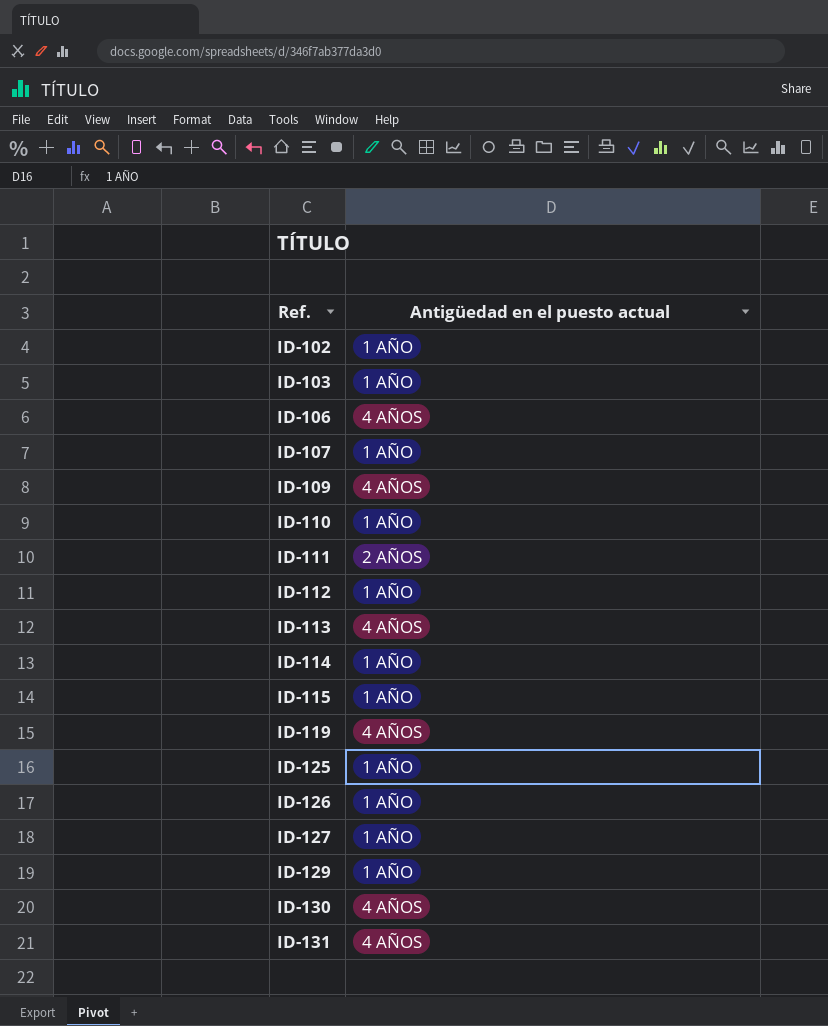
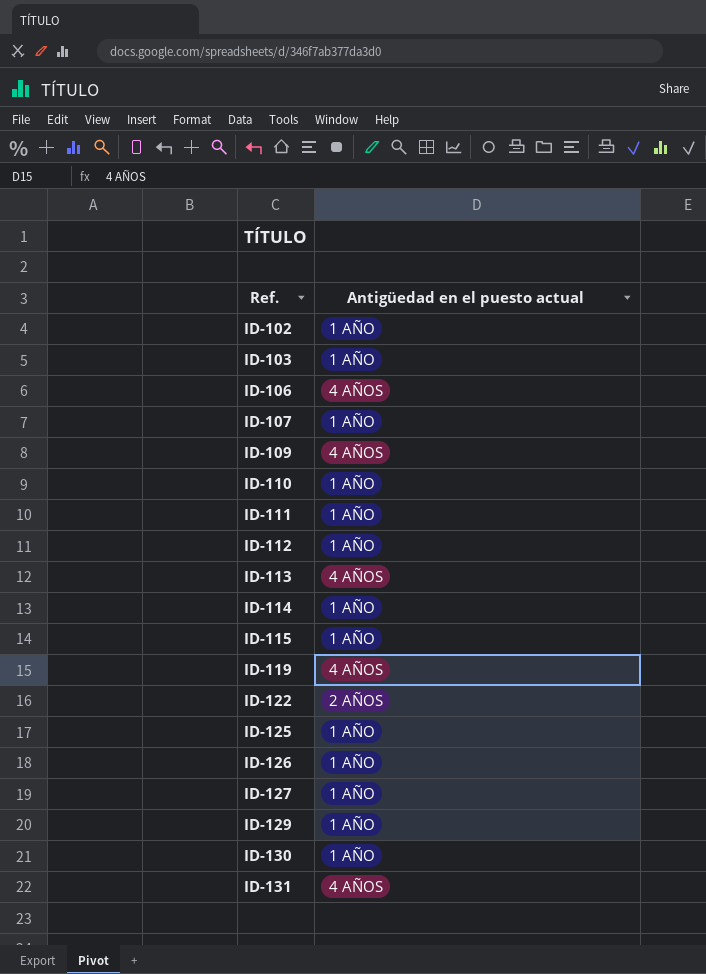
ID-111 | Antigüedad en el puesto actual: 2 AÑOS -> 1 AÑO
row ID-122: none -> 2 AÑOS
ID-130 | Antigüedad en el puesto actual: 4 AÑOS -> 1 AÑO

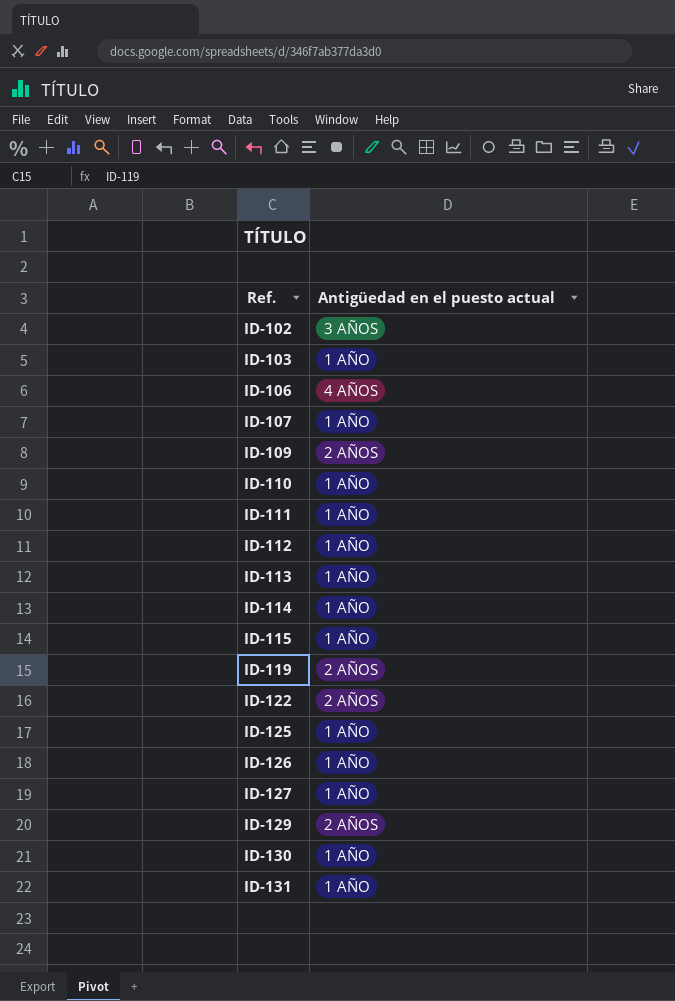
ID-102 | Antigüedad en el puesto actual: 1 AÑO -> 3 AÑOS
ID-109 | Antigüedad en el puesto actual: 4 AÑOS -> 2 AÑOS
ID-113 | Antigüedad en el puesto actual: 4 AÑOS -> 1 AÑO
ID-119 | Antigüedad en el puesto actual: 4 AÑOS -> 2 AÑOS
ID-129 | Antigüedad en el puesto actual: 1 AÑO -> 2 AÑOS
ID-131 | Antigüedad en el puesto actual: 4 AÑOS -> 1 AÑO

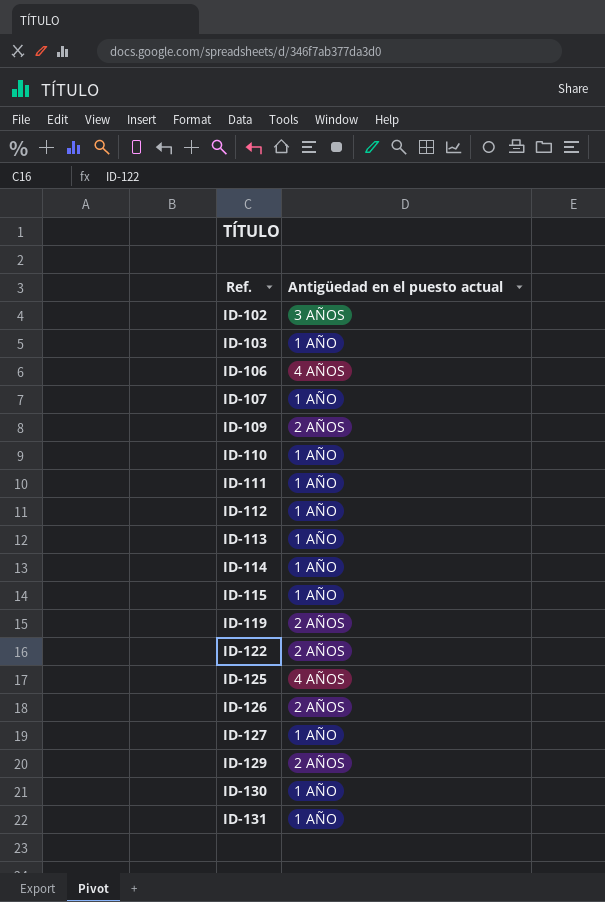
ID-125 | Antigüedad en el puesto actual: 1 AÑO -> 4 AÑOS
ID-126 | Antigüedad en el puesto actual: 1 AÑO -> 2 AÑOS

